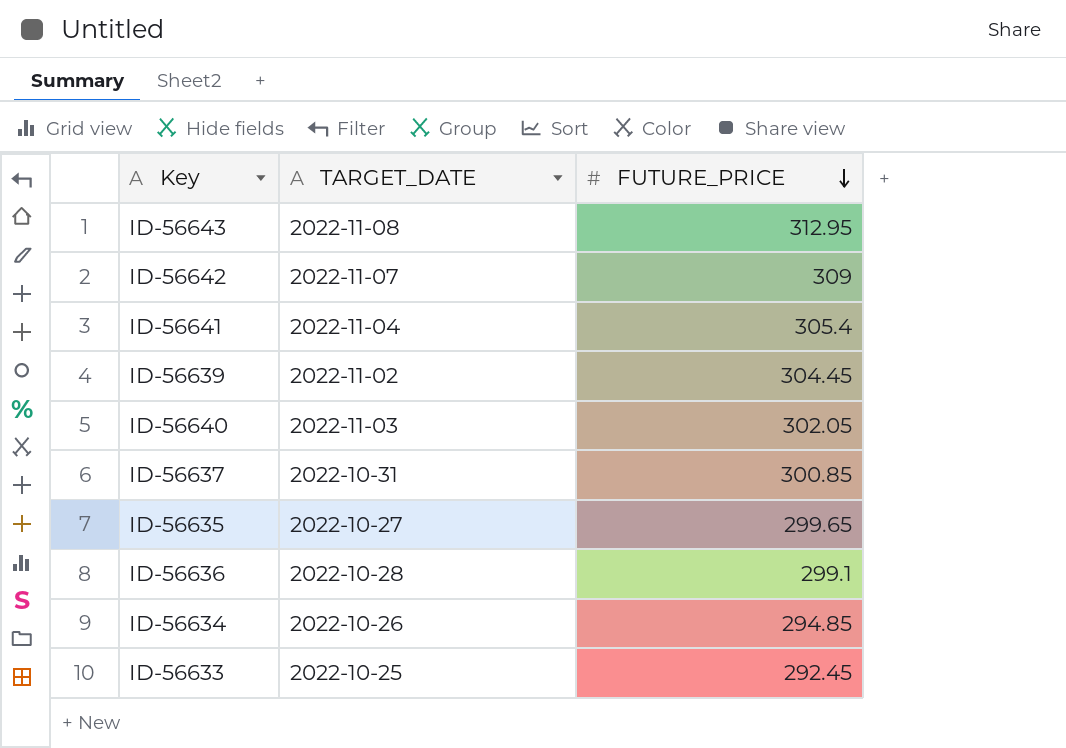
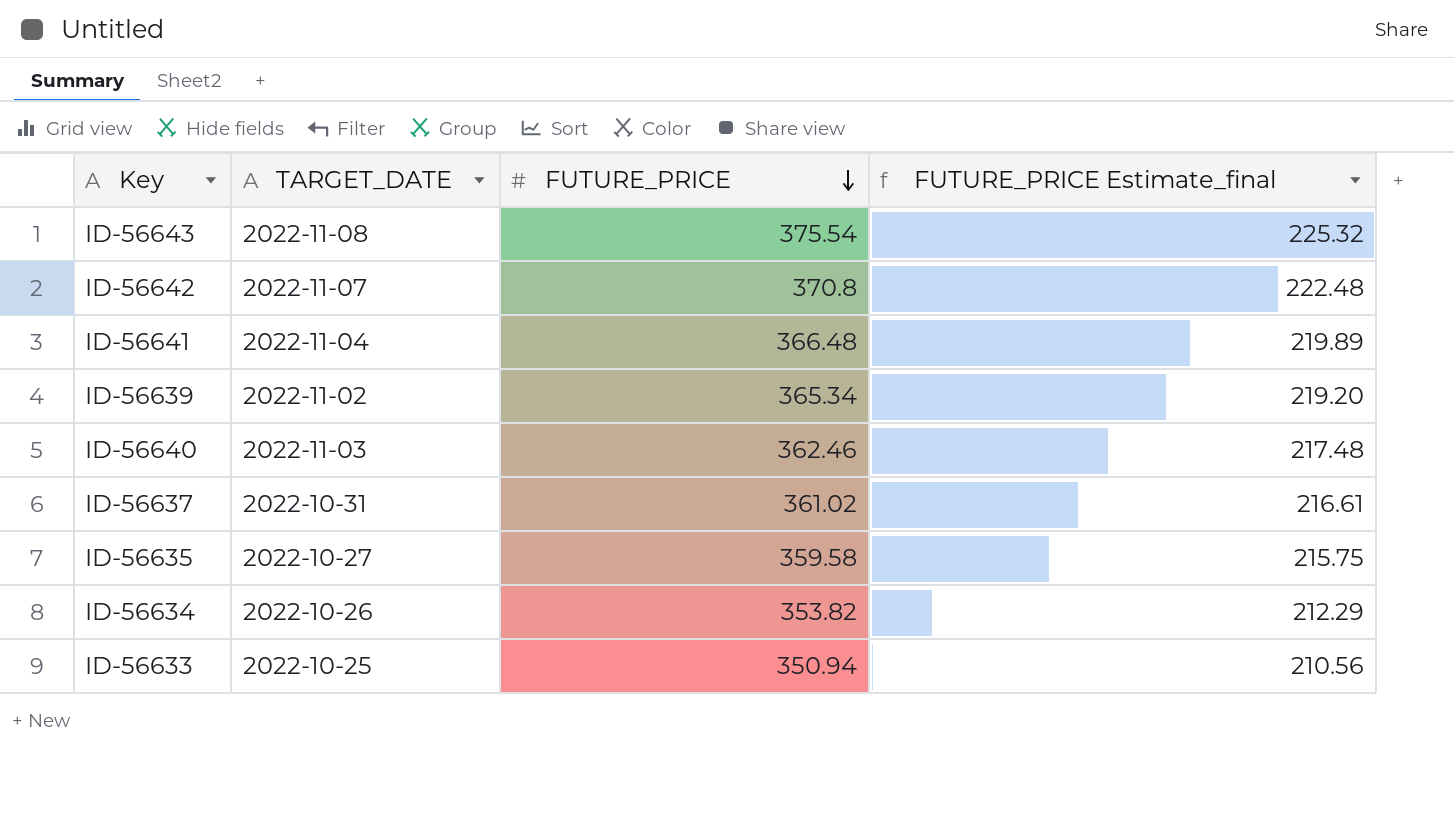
column FUTURE_PRICE Estimate_final | formula: none -> [FUTURE_PRICE] * 0.6
row ID-56636: 2022-10-28 | 299.1 -> none
ID-56643 | FUTURE_PRICE: 312.95 -> 375.54
ID-56642 | FUTURE_PRICE: 309 -> 370.8
ID-56641 | FUTURE_PRICE: 305.4 -> 366.48
ID-56639 | FUTURE_PRICE: 304.45 -> 365.34
ID-56640 | FUTURE_PRICE: 302.05 -> 362.46
ID-56637 | FUTURE_PRICE: 300.85 -> 361.02
ID-56635 | FUTURE_PRICE: 299.65 -> 359.58
ID-56634 | FUTURE_PRICE: 294.85 -> 353.82
ID-56633 | FUTURE_PRICE: 292.45 -> 350.94

